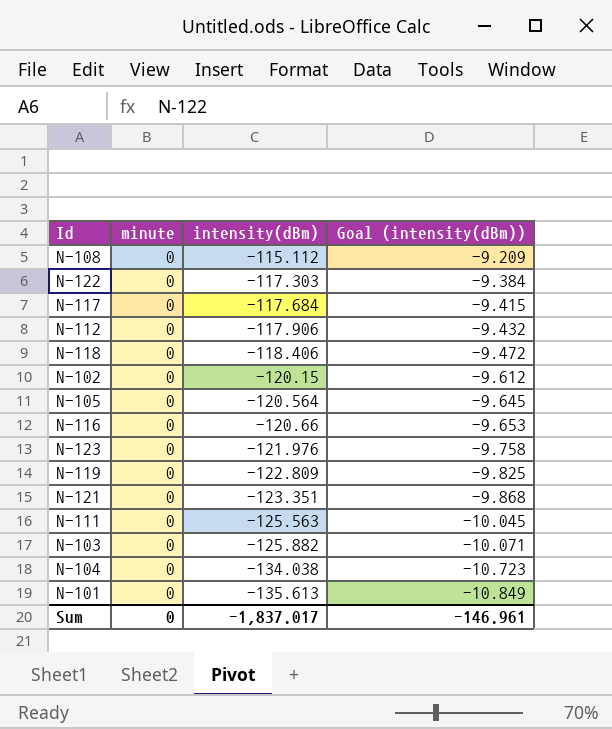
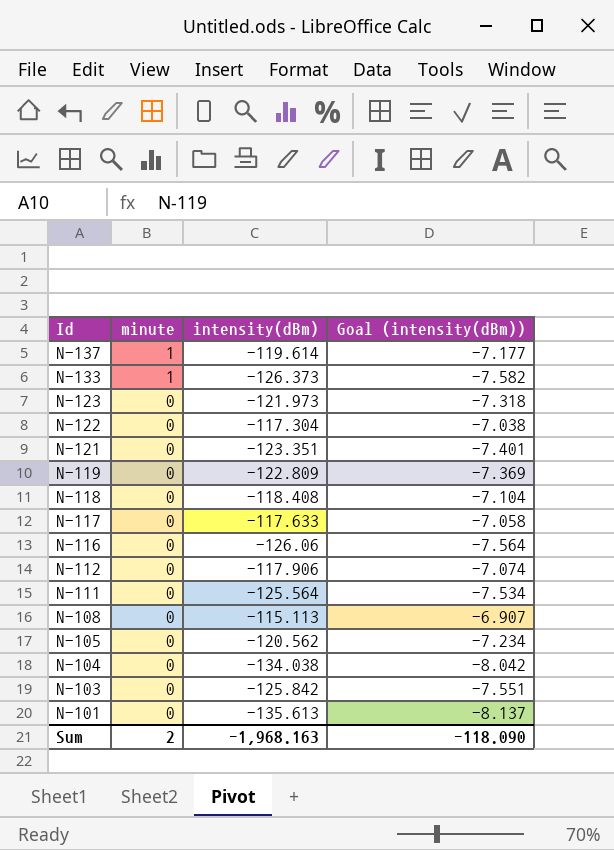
row order: intensity(dBm) descending -> Id descending
column Goal (intensity(dBm)) | formula: [intensity(dBm)] * 0.08 -> [intensity(dBm)] * 0.06
row N-102: 0 | -120.15 | -9.612 -> none
row N-137: none -> 1 | -119.614 | -7.177
row N-133: none -> 1 | -126.373 | -7.582
N-123 | intensity(dBm): -121.976 -> -121.973
N-122 | intensity(dBm): -117.303 -> -117.304
N-118 | intensity(dBm): -118.406 -> -118.408
N-117 | intensity(dBm): -117.684 -> -117.633
N-116 | intensity(dBm): -120.66 -> -126.06
N-111 | intensity(dBm): -125.563 -> -125.564
N-108 | intensity(dBm): -115.112 -> -115.113
N-105 | intensity(dBm): -120.564 -> -120.562
N-103 | intensity(dBm): -125.882 -> -125.842
Sum | minute: 0 -> 2
Sum | intensity(dBm): -1,837.017 -> -1,968.163
Sum | Goal (intensity(dBm)): -146.961 -> -118.090

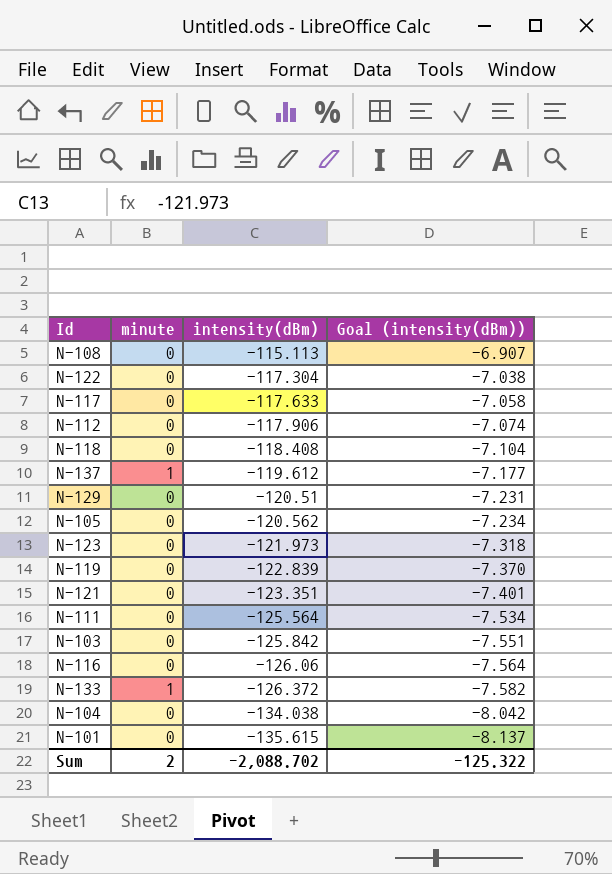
row order: Id descending -> intensity(dBm) descending
N-137 | intensity(dBm): -119.614 -> -119.612
row N-129: none -> 0 | -120.51 | -7.231
N-119 | intensity(dBm): -122.809 -> -122.839
N-119 | Goal (intensity(dBm)): -7.369 -> -7.370
N-133 | intensity(dBm): -126.373 -> -126.372
N-101 | intensity(dBm): -135.613 -> -135.615
Sum | intensity(dBm): -1,968.163 -> -2,088.702
Sum | Goal (intensity(dBm)): -118.090 -> -125.322

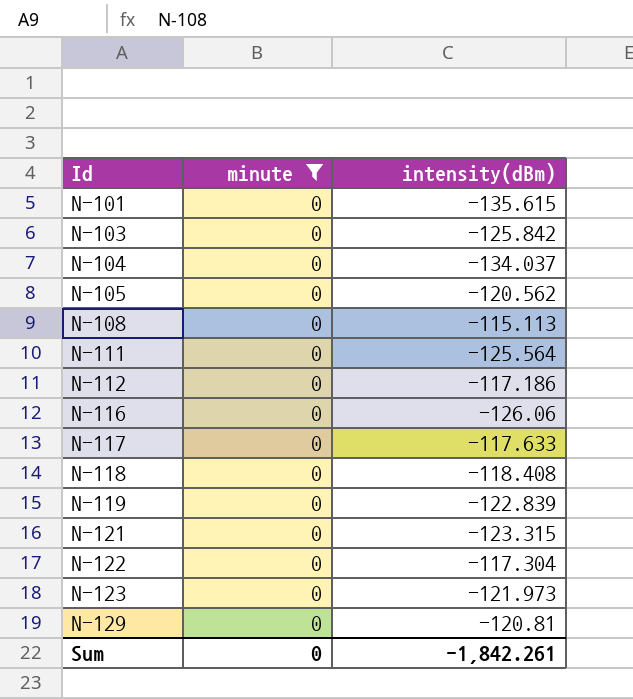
filter: none -> minute = 0
row order: intensity(dBm) descending -> Id ascending
column Goal (intensity(dBm)) | formula: [intensity(dBm)] * 0.06 -> none
N-104 | intensity(dBm): -134.038 -> -134.037
N-112 | intensity(dBm): -117.906 -> -117.186
N-121 | intensity(dBm): -123.351 -> -123.315
N-129 | intensity(dBm): -120.51 -> -120.81
Sum | minute: 2 -> 0
Sum | intensity(dBm): -2,088.702 -> -1,842.261

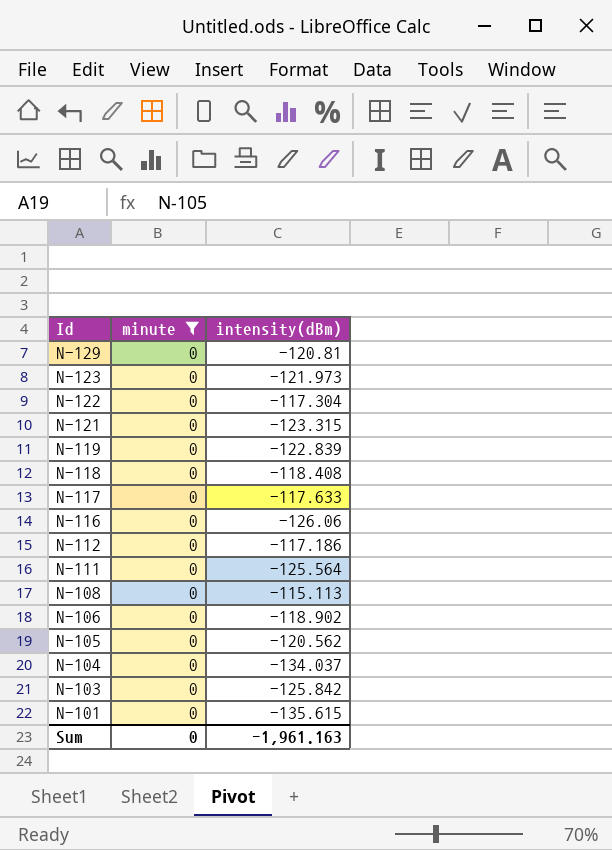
row order: Id ascending -> Id descending
row N-106: none -> 0 | -118.902
Sum | intensity(dBm): -1,842.261 -> -1,961.163

